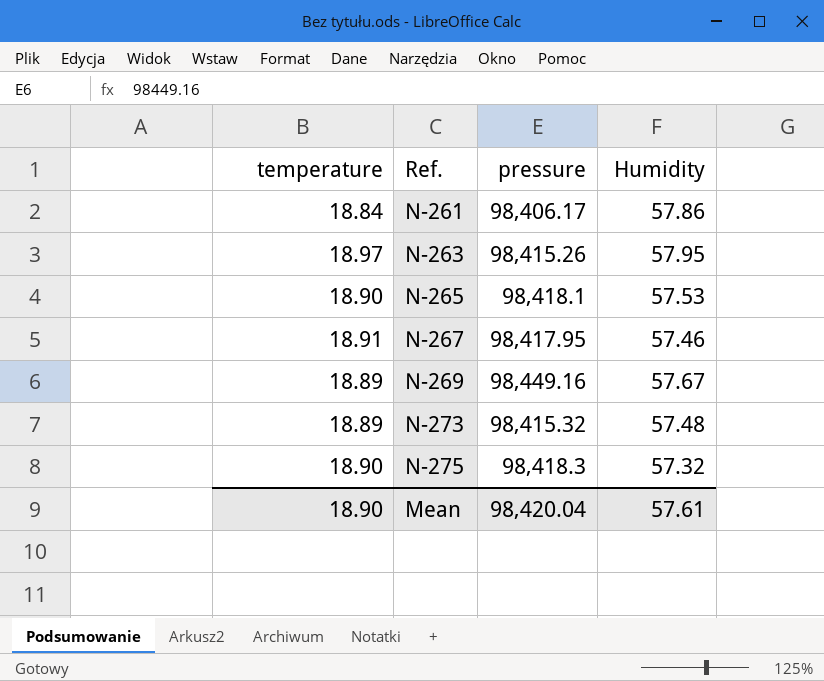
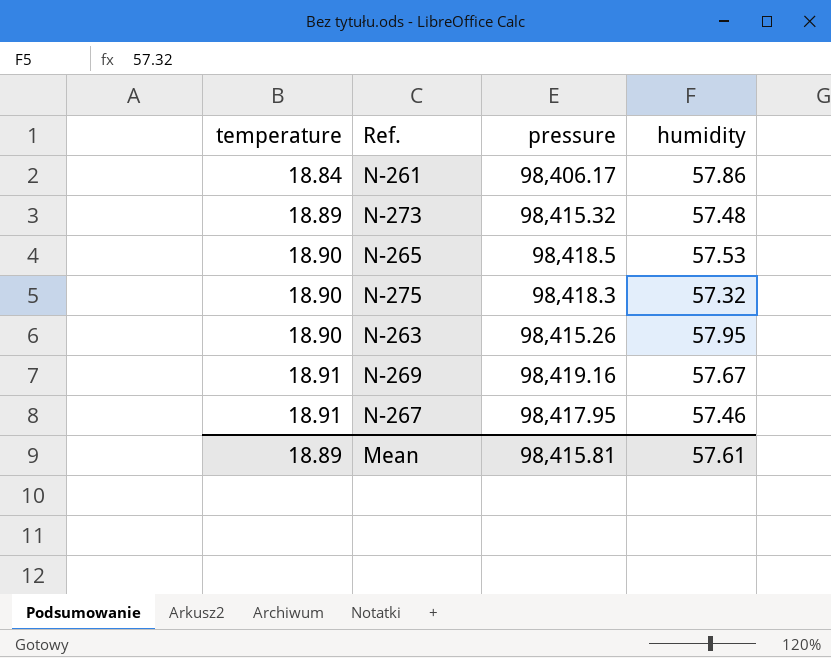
row order: Ref. ascending -> temperature ascending
column name: Humidity -> humidity
N-265 | pressure: 98,418.1 -> 98,418.5
N-263 | temperature: 18.97 -> 18.90
N-269 | temperature: 18.89 -> 18.91
N-269 | pressure: 98,449.16 -> 98,419.16
Mean | temperature: 18.90 -> 18.89
Mean | pressure: 98,420.04 -> 98,415.81

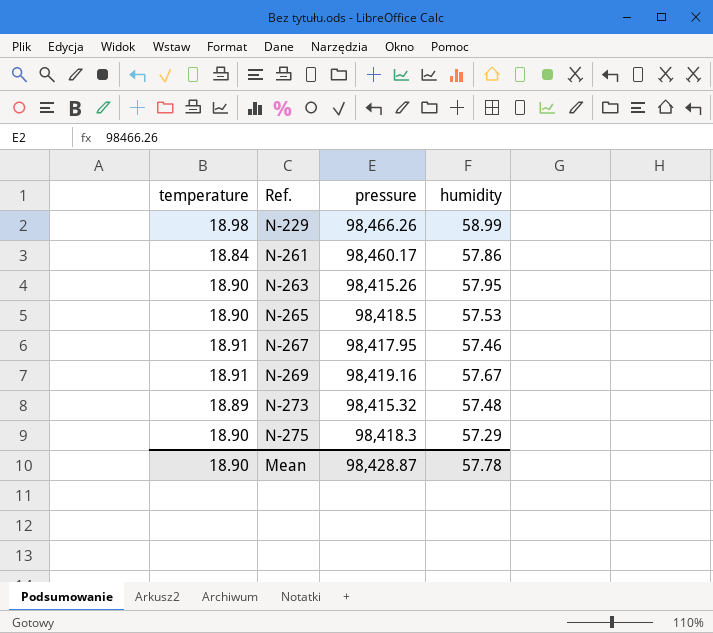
row order: temperature ascending -> Ref. ascending
row N-229: none -> 18.98 | 98,466.26 | 58.99
N-261 | pressure: 98,406.17 -> 98,460.17
N-275 | humidity: 57.32 -> 57.29
Mean | temperature: 18.89 -> 18.90
Mean | pressure: 98,415.81 -> 98,428.87
Mean | humidity: 57.61 -> 57.78

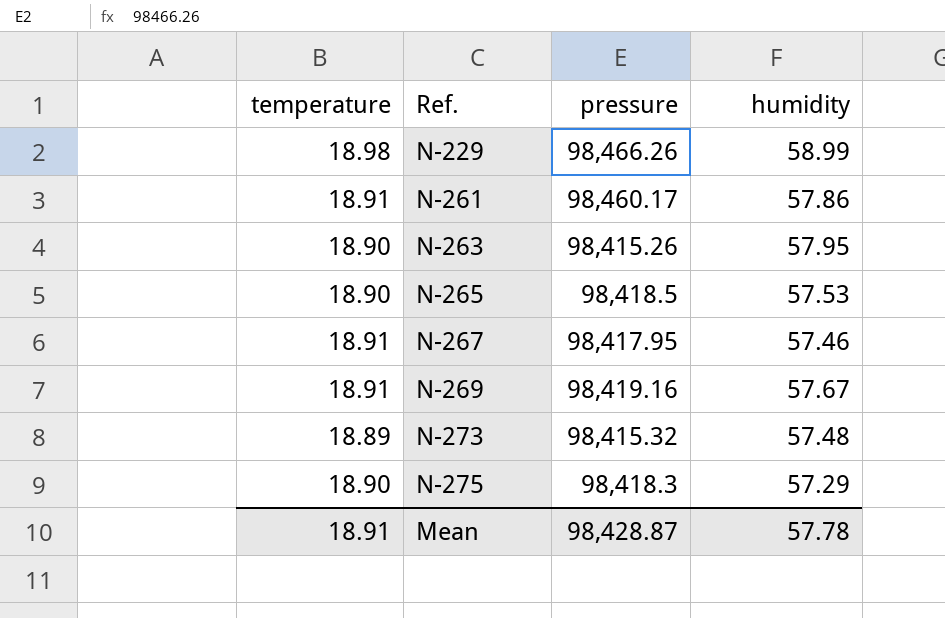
N-261 | temperature: 18.84 -> 18.91
Mean | temperature: 18.90 -> 18.91

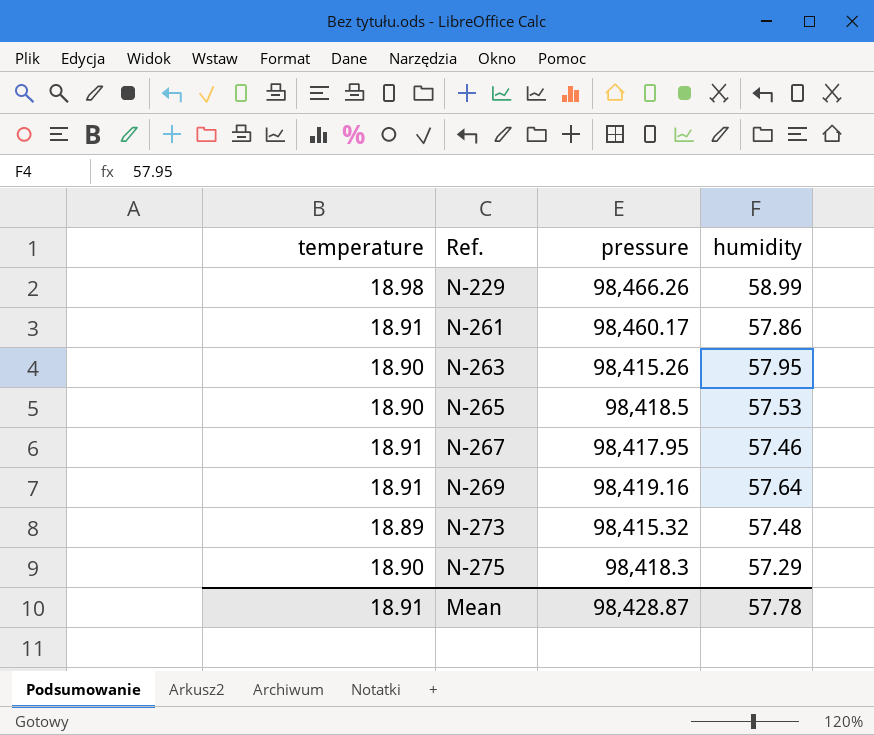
N-269 | humidity: 57.67 -> 57.64

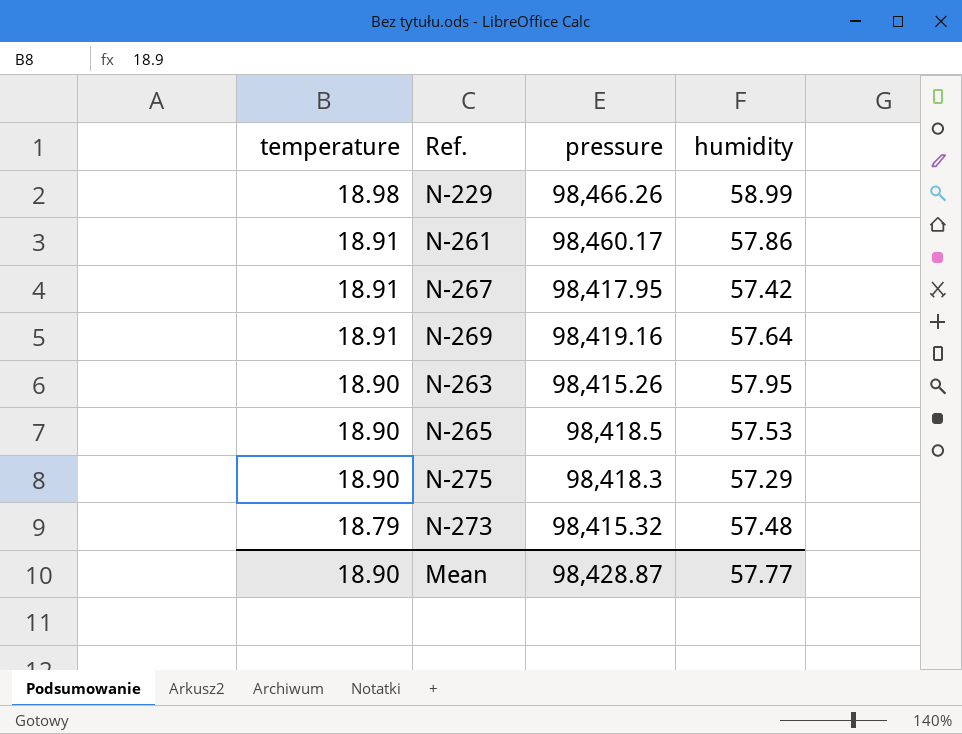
row order: Ref. ascending -> temperature descending
N-267 | humidity: 57.46 -> 57.42
N-273 | temperature: 18.89 -> 18.79
Mean | temperature: 18.91 -> 18.90
Mean | humidity: 57.78 -> 57.77

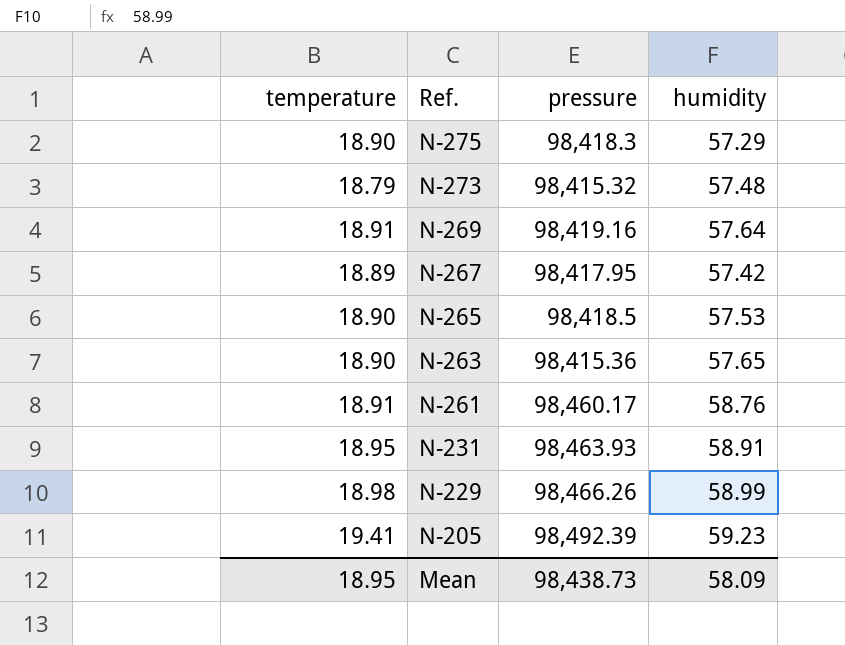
row order: temperature descending -> Ref. descending
N-267 | temperature: 18.91 -> 18.89
N-263 | pressure: 98,415.26 -> 98,415.36
N-263 | humidity: 57.95 -> 57.65
N-261 | humidity: 57.86 -> 58.76
row N-231: none -> 18.95 | 98,463.93 | 58.91
row N-205: none -> 19.41 | 98,492.39 | 59.23
Mean | temperature: 18.90 -> 18.95
Mean | pressure: 98,428.87 -> 98,438.73
Mean | humidity: 57.77 -> 58.09

